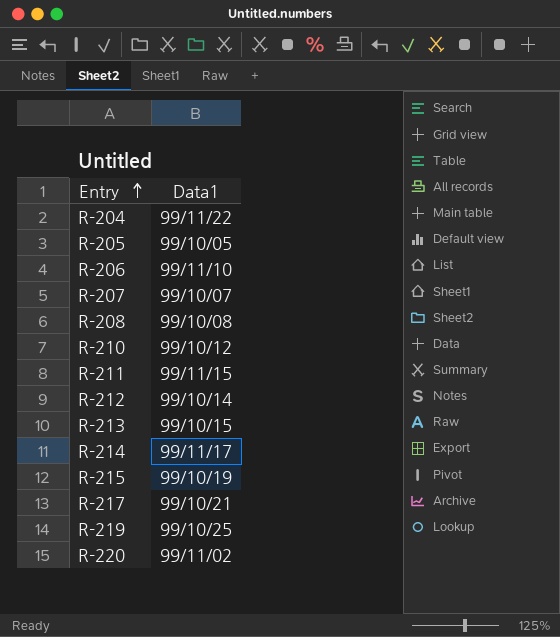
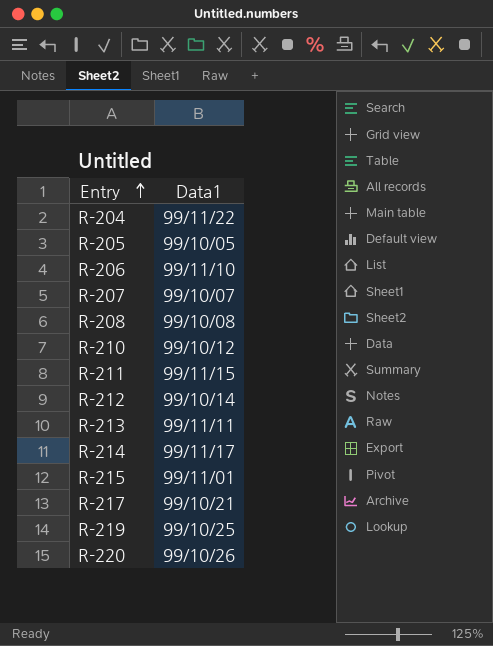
R-213 | Data1: 99/10/15 -> 99/11/11
R-215 | Data1: 99/10/19 -> 99/11/01
R-220 | Data1: 99/11/02 -> 99/10/26

